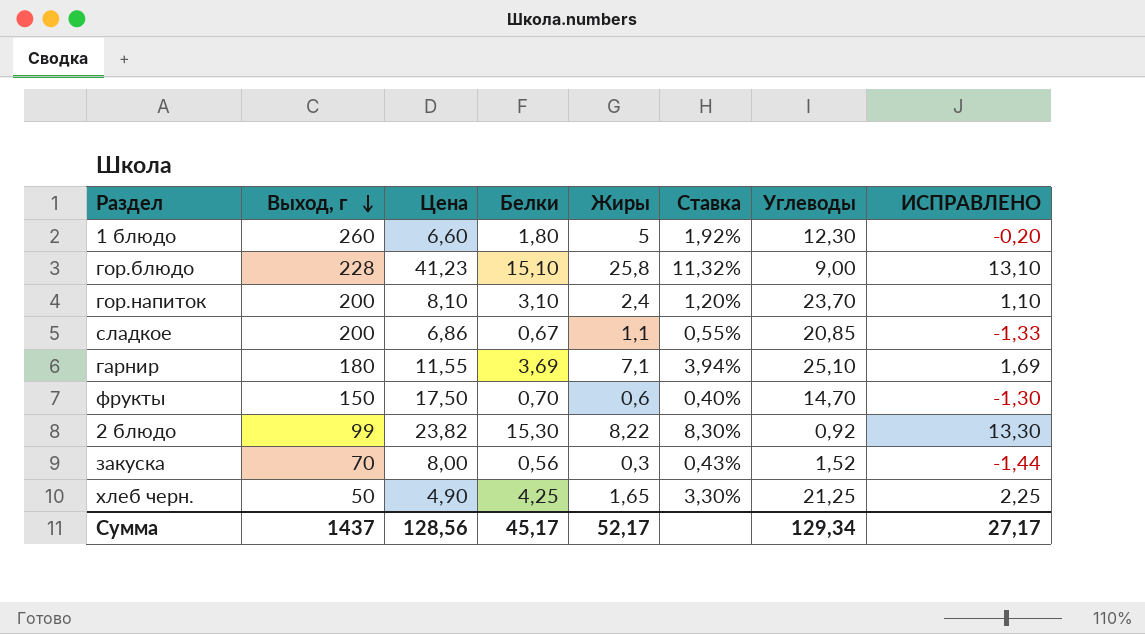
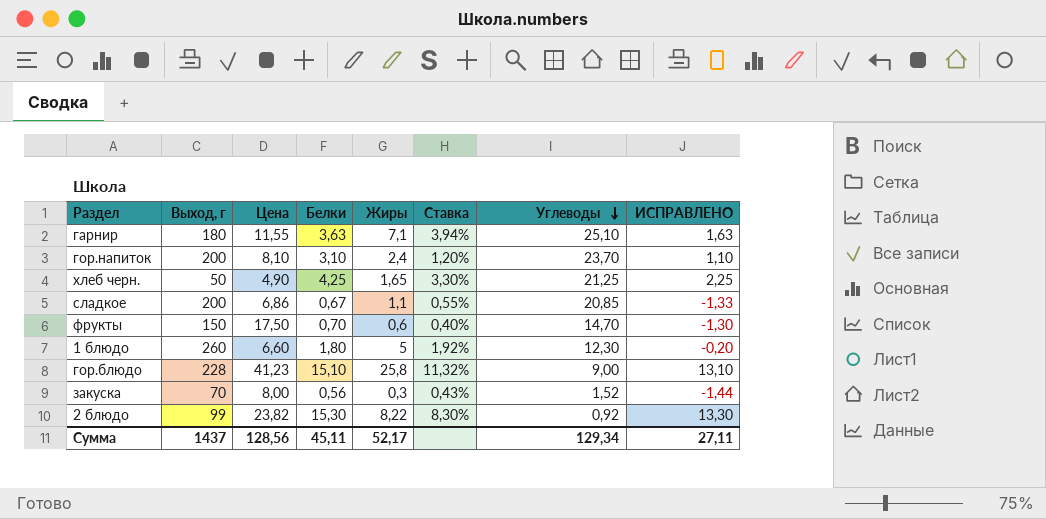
row order: Выход, г descending -> Углеводы descending
гарнир | Белки: 3,69 -> 3,63
гарнир | ИСПРАВЛЕНО: 1,69 -> 1,63
Сумма | Белки: 45,17 -> 45,11
Сумма | ИСПРАВЛЕНО: 27,17 -> 27,11

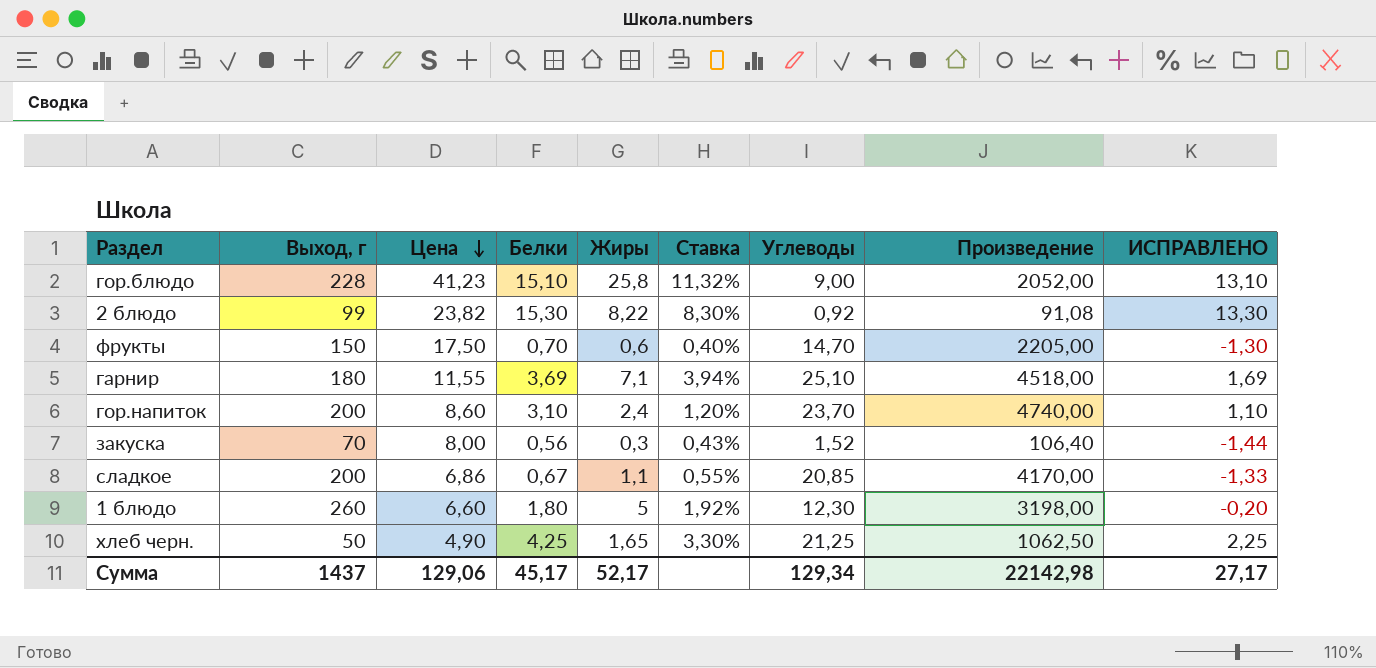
row order: Углеводы descending -> Цена descending
column Произведение | formula: none -> [Выход, г] * [Углеводы]
гарнир | Белки: 3,63 -> 3,69
гарнир | ИСПРАВЛЕНО: 1,63 -> 1,69
гор.напиток | Цена: 8,10 -> 8,60
Сумма | Цена: 128,56 -> 129,06
Сумма | Белки: 45,11 -> 45,17
Сумма | ИСПРАВЛЕНО: 27,11 -> 27,17

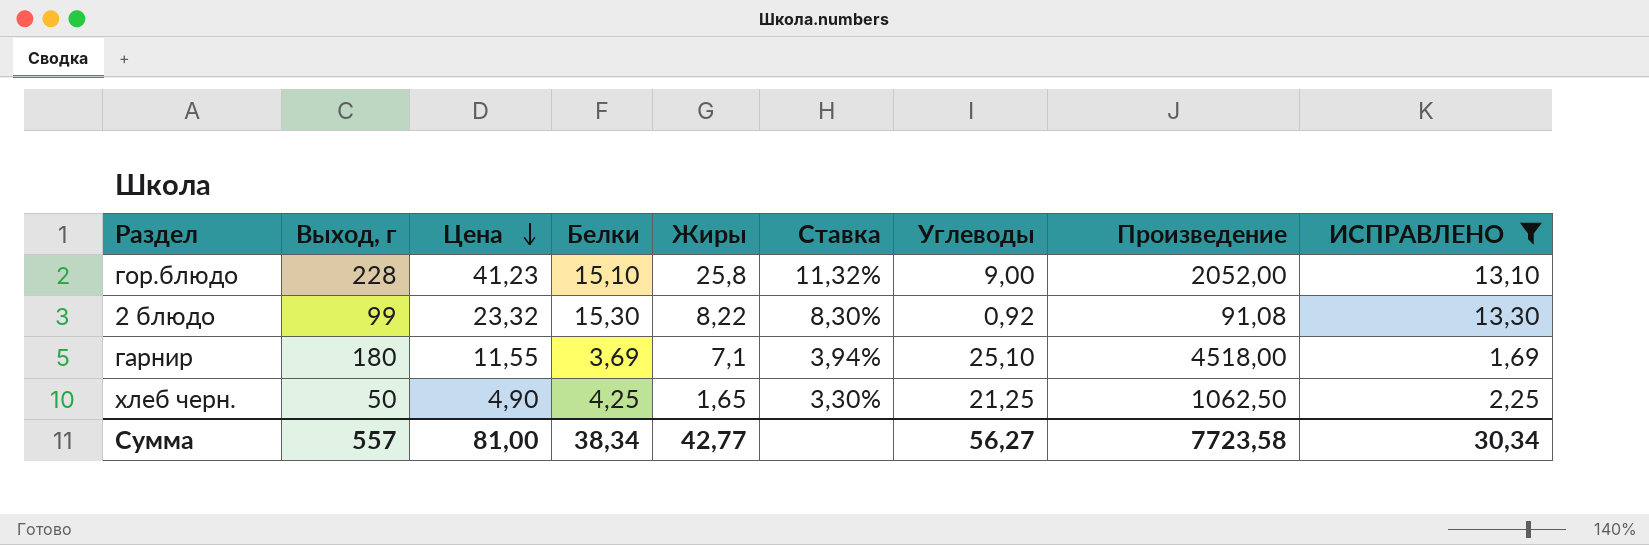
filter: none -> ИСПРАВЛЕНО >= 1,69
2 блюдо | Цена: 23,82 -> 23,32
Сумма | Выход, г: 1437 -> 557
Сумма | Цена: 129,06 -> 81,00
Сумма | Белки: 45,17 -> 38,34
Сумма | Жиры: 52,17 -> 42,77
Сумма | Углеводы: 129,34 -> 56,27
Сумма | Произведение: 22142,98 -> 7723,58
Сумма | ИСПРАВЛЕНО: 27,17 -> 30,34

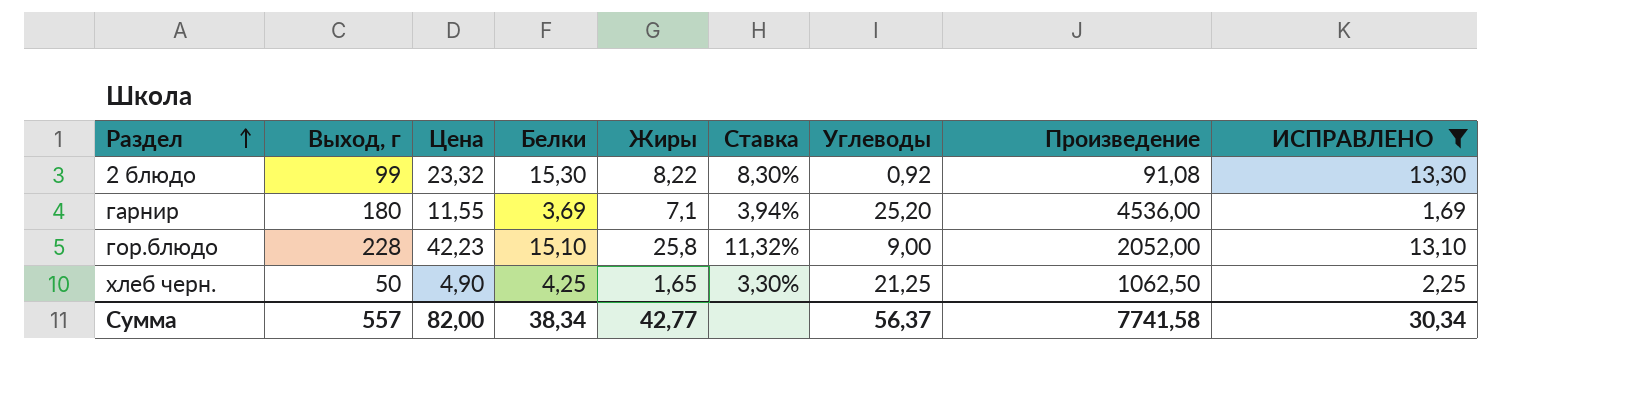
row order: Цена descending -> Раздел ascending
гарнир | Углеводы: 25,10 -> 25,20
гарнир | Произведение: 4518,00 -> 4536,00
гор.блюдо | Цена: 41,23 -> 42,23
Сумма | Цена: 81,00 -> 82,00
Сумма | Углеводы: 56,27 -> 56,37
Сумма | Произведение: 7723,58 -> 7741,58

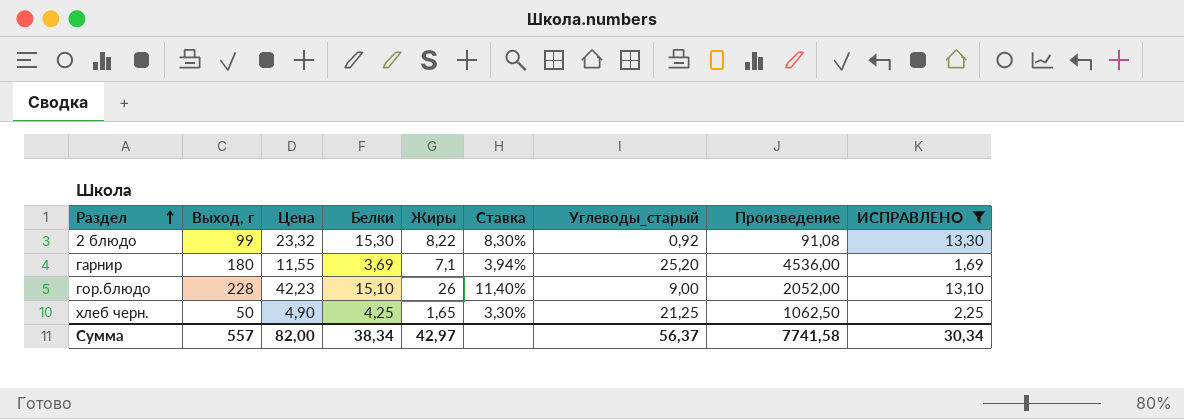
column name: Углеводы -> Углеводы_старый
гор.блюдо | Жиры: 25,8 -> 26
гор.блюдо | Ставка: 11,32% -> 11,40%
Сумма | Жиры: 42,77 -> 42,97

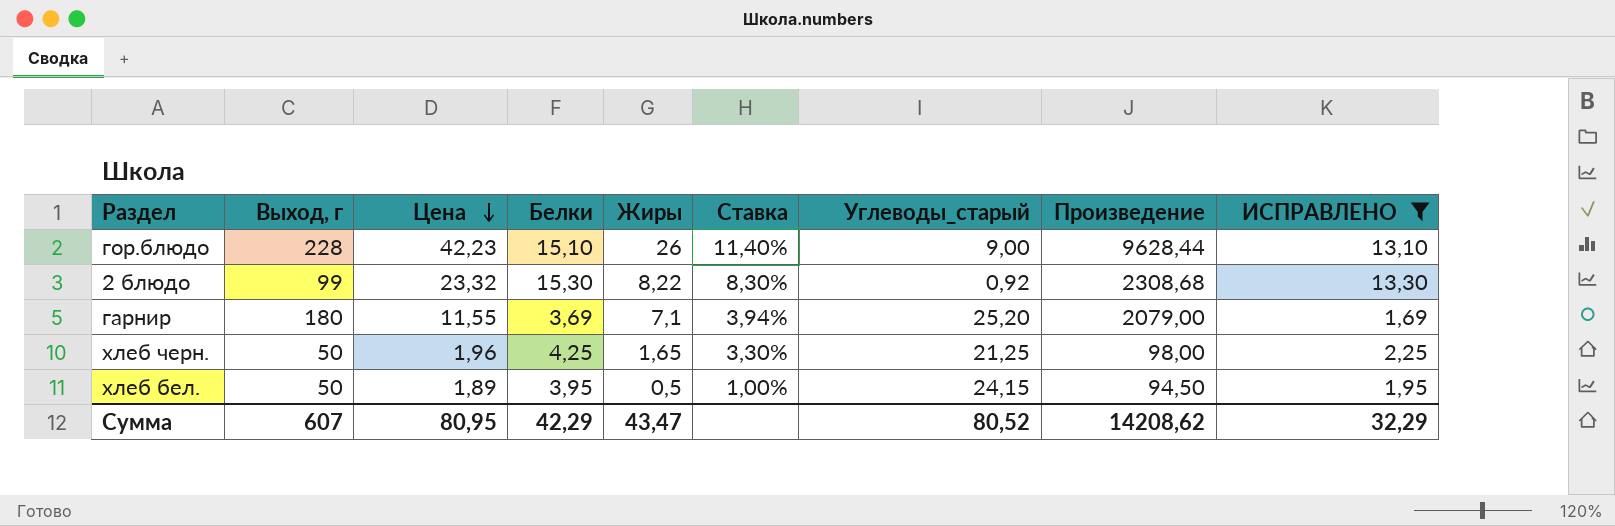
row order: Раздел ascending -> Цена descending
column Произведение | formula: [Выход, г] * [Углеводы_старый] -> [Выход, г] * [Цена]
хлеб черн. | Цена: 4,90 -> 1,96
row хлеб бел.: none -> 50 | 1,89 | 3,95 | 0,5 | 1,00% | 24,15 | 94,50 | 1,95
Сумма | Выход, г: 557 -> 607
Сумма | Цена: 82,00 -> 80,95
Сумма | Белки: 38,34 -> 42,29
Сумма | Жиры: 42,97 -> 43,47
Сумма | Углеводы_старый: 56,37 -> 80,52
Сумма | Произведение: 7741,58 -> 14208,62
Сумма | ИСПРАВЛЕНО: 30,34 -> 32,29

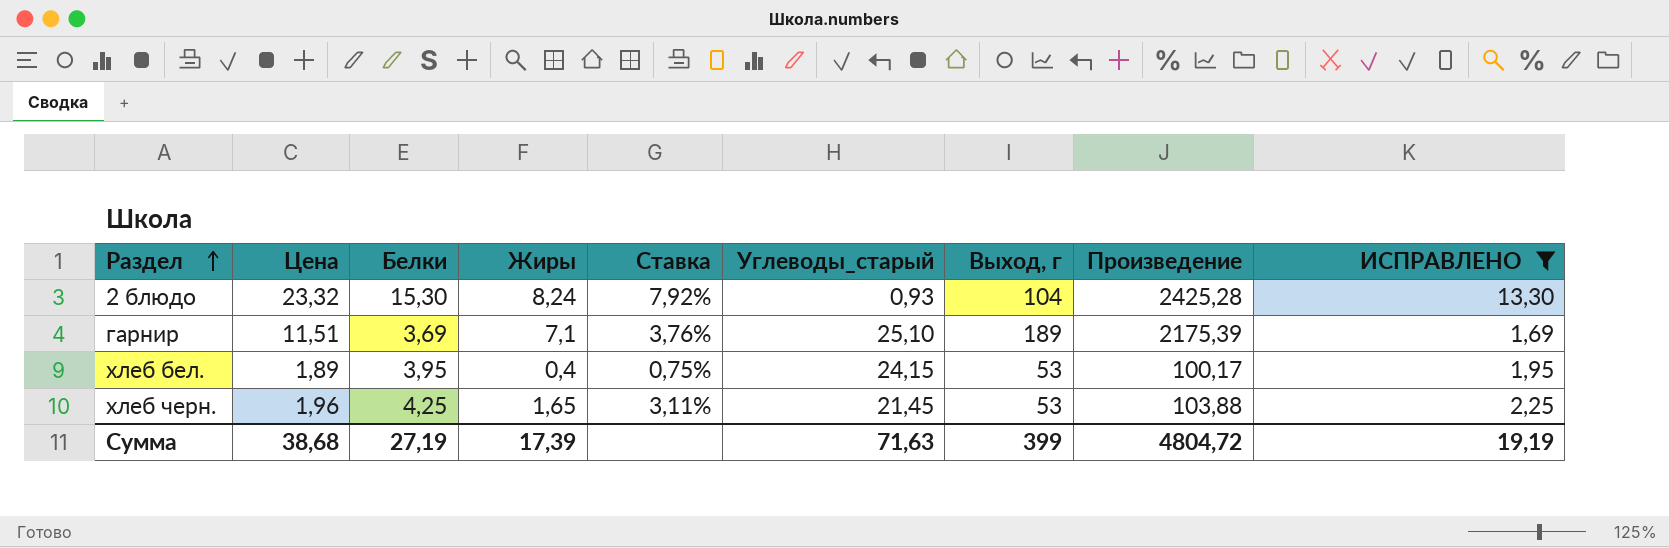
row order: Цена descending -> Раздел ascending
column Выход, г | position: 2 -> 7
row гор.блюдо: 228 | 42,23 | 15,10 | 26 | 11,40% | 9,00 | 9628,44 | 13,10 -> none
2 блюдо | Жиры: 8,22 -> 8,24
2 блюдо | Ставка: 8,30% -> 7,92%
2 блюдо | Углеводы_старый: 0,92 -> 0,93
2 блюдо | Выход, г: 99 -> 104
2 блюдо | Произведение: 2308,68 -> 2425,28
гарнир | Цена: 11,55 -> 11,51
гарнир | Ставка: 3,94% -> 3,76%
гарнир | Углеводы_старый: 25,20 -> 25,10
гарнир | Выход, г: 180 -> 189
гарнир | Произведение: 2079,00 -> 2175,39
хлеб бел. | Жиры: 0,5 -> 0,4
хлеб бел. | Ставка: 1,00% -> 0,75%
хлеб бел. | Выход, г: 50 -> 53
хлеб бел. | Произведение: 94,50 -> 100,17
хлеб черн. | Ставка: 3,30% -> 3,11%
хлеб черн. | Углеводы_старый: 21,25 -> 21,45
хлеб черн. | Выход, г: 50 -> 53
хлеб черн. | Произведение: 98,00 -> 103,88
Сумма | Цена: 80,95 -> 38,68
Сумма | Белки: 42,29 -> 27,19
Сумма | Жиры: 43,47 -> 17,39
Сумма | Углеводы_старый: 80,52 -> 71,63
Сумма | Выход, г: 607 -> 399
Сумма | Произведение: 14208,62 -> 4804,72
Сумма | ИСПРАВЛЕНО: 32,29 -> 19,19

